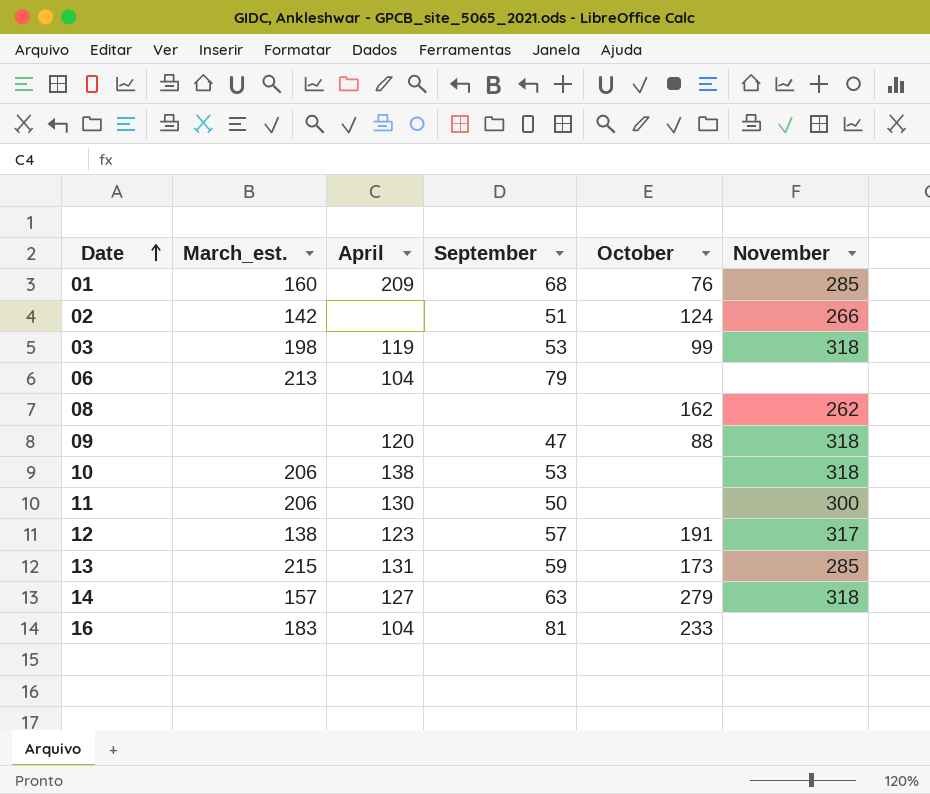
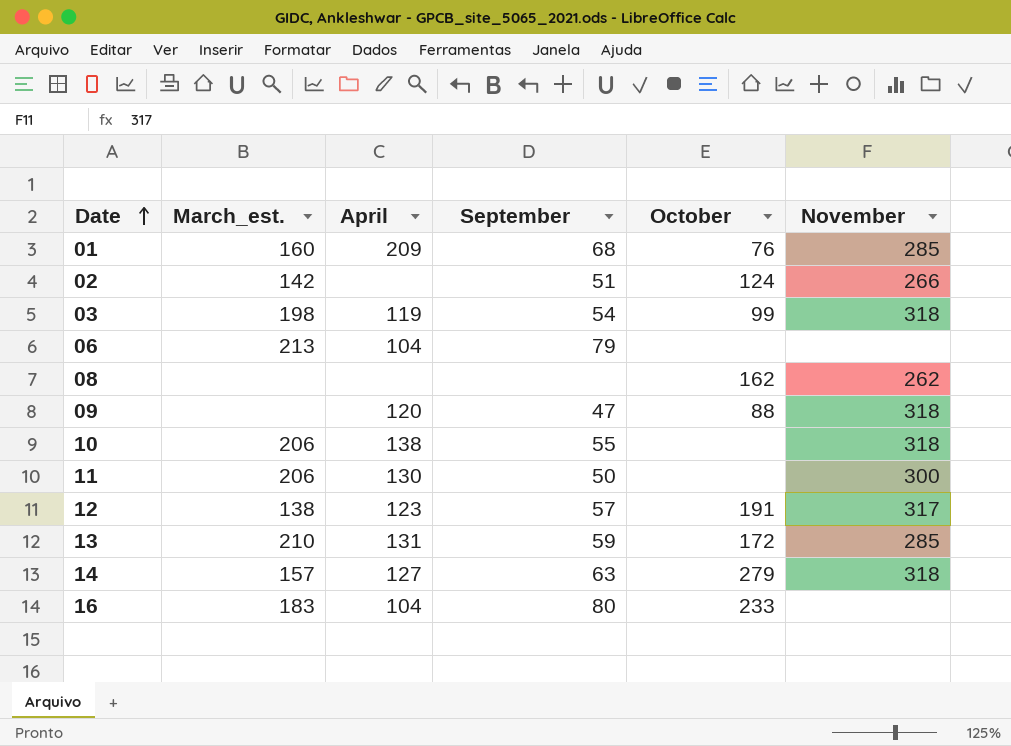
03 | September: 53 -> 54
10 | September: 53 -> 55
13 | March_est.: 215 -> 210
13 | October: 173 -> 172
16 | September: 81 -> 80

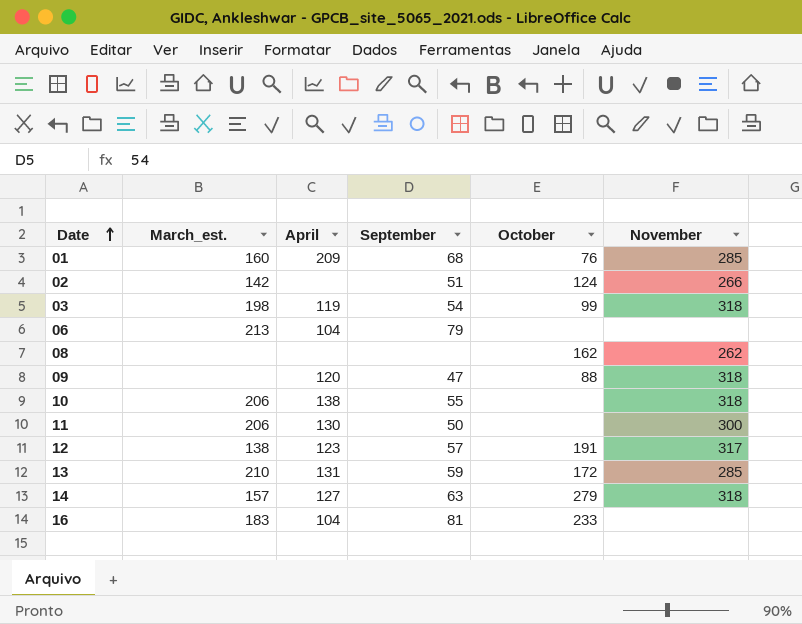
16 | September: 80 -> 81

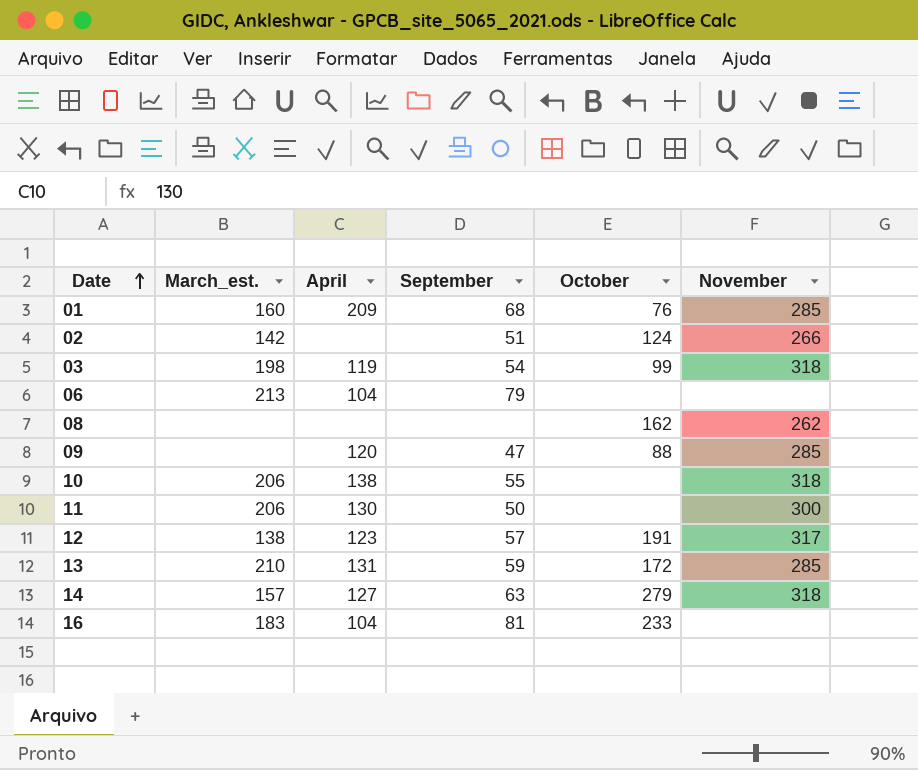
09 | November: 318 -> 285

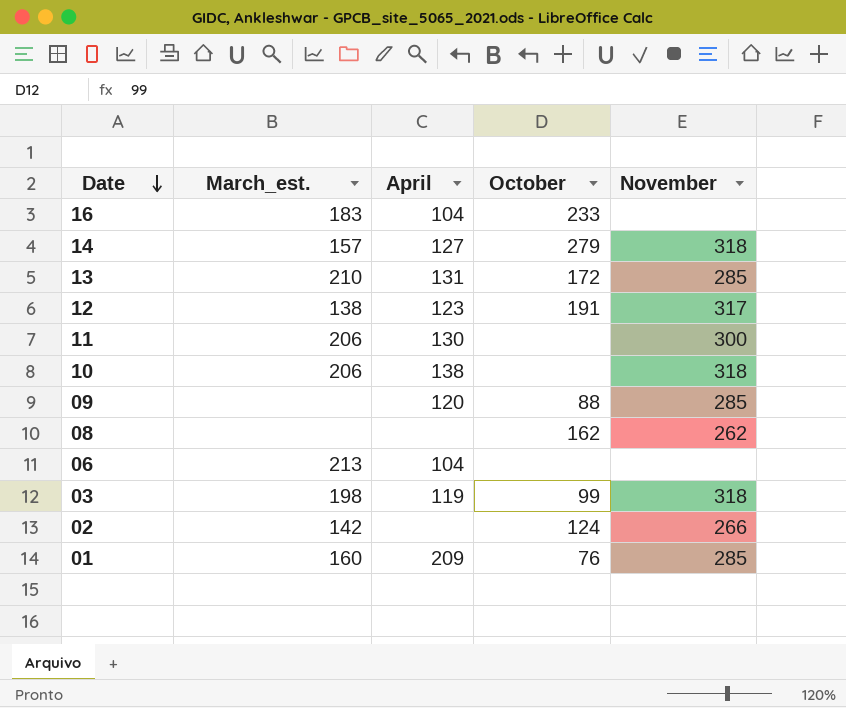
row order: Date ascending -> Date descending
column September | position: 4 -> none

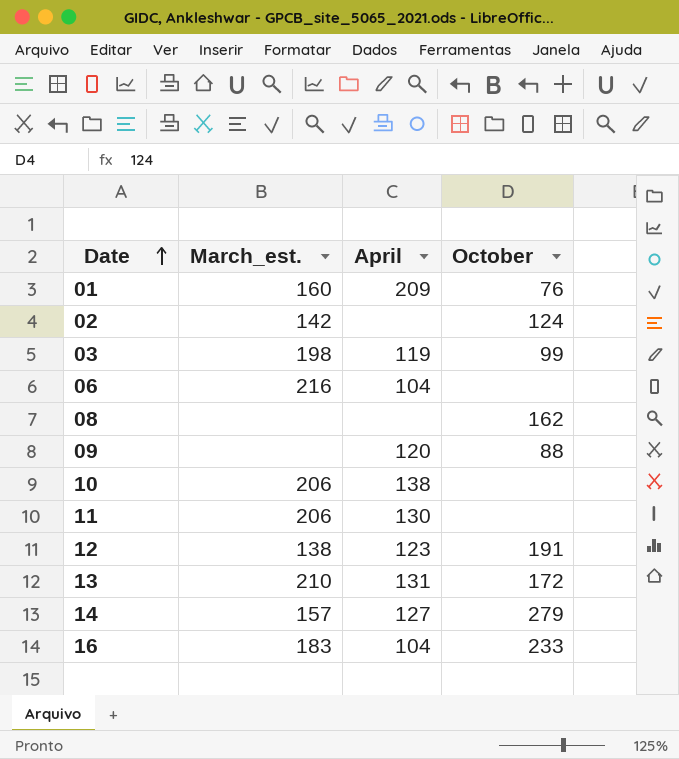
row order: Date descending -> Date ascending
column November | position: 5 -> none
06 | March_est.: 213 -> 216

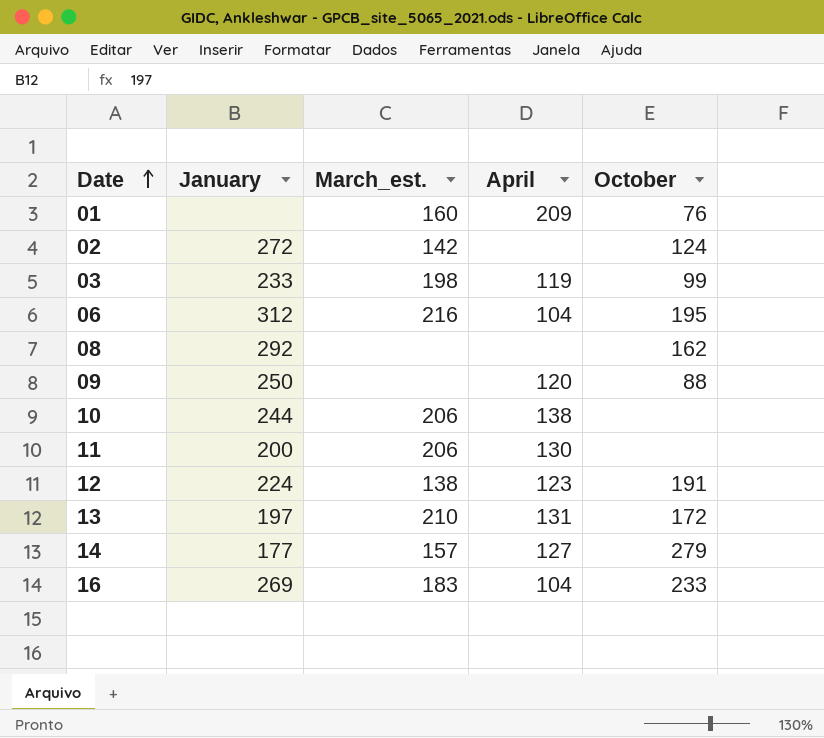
column January | position: none -> 2
06 | October: none -> 195

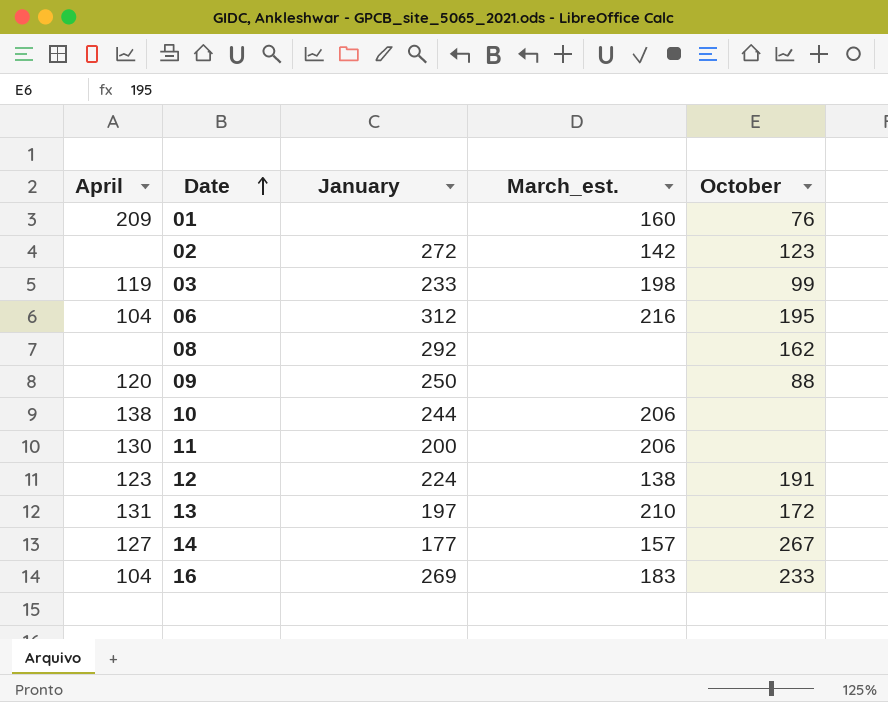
column April | position: 4 -> 1
02 | October: 124 -> 123
14 | October: 279 -> 267

